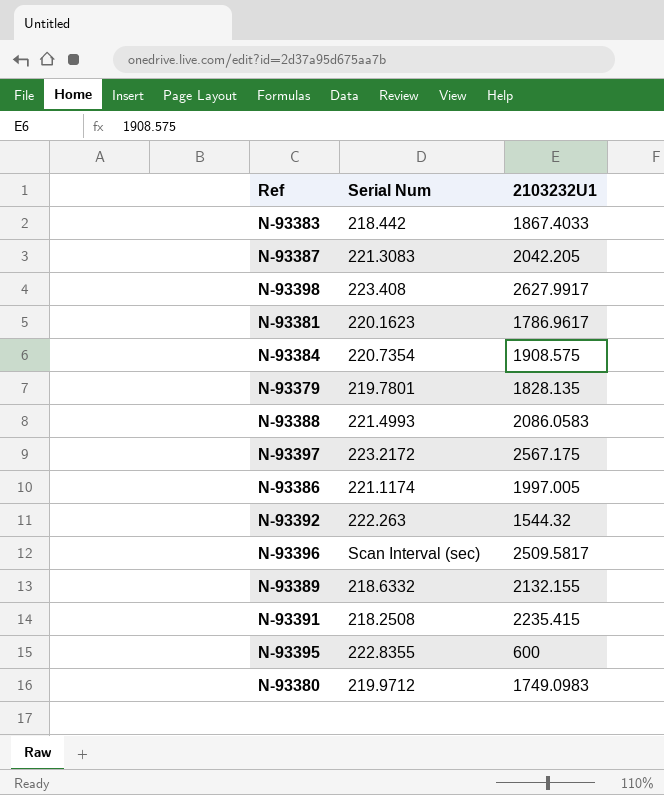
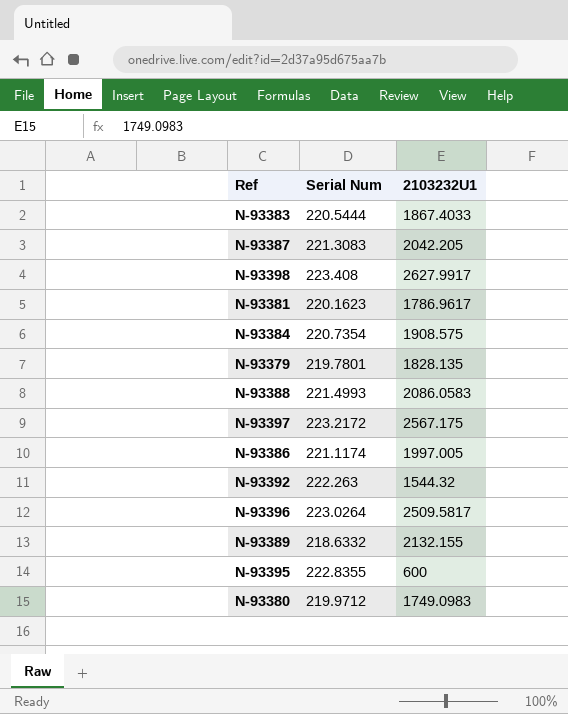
row N-93391: 218.2508 | 2235.415 -> none
N-93383 | Serial Num: 218.442 -> 220.5444
N-93396 | Serial Num: Scan Interval (sec) -> 223.0264

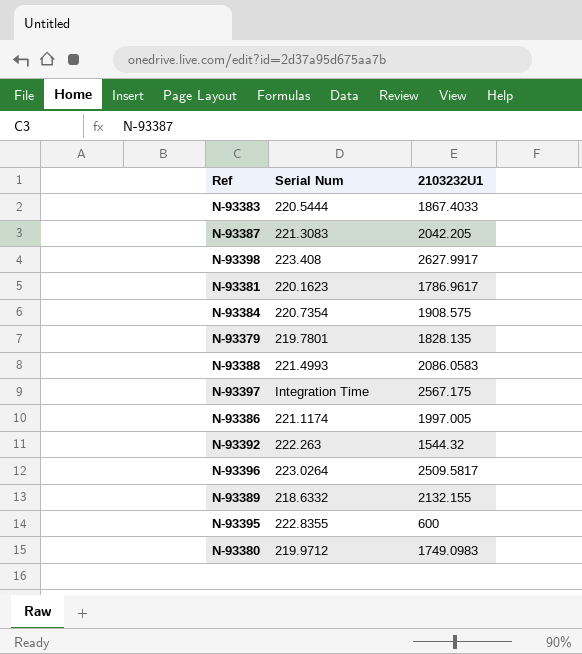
N-93397 | Serial Num: 223.2172 -> Integration Time

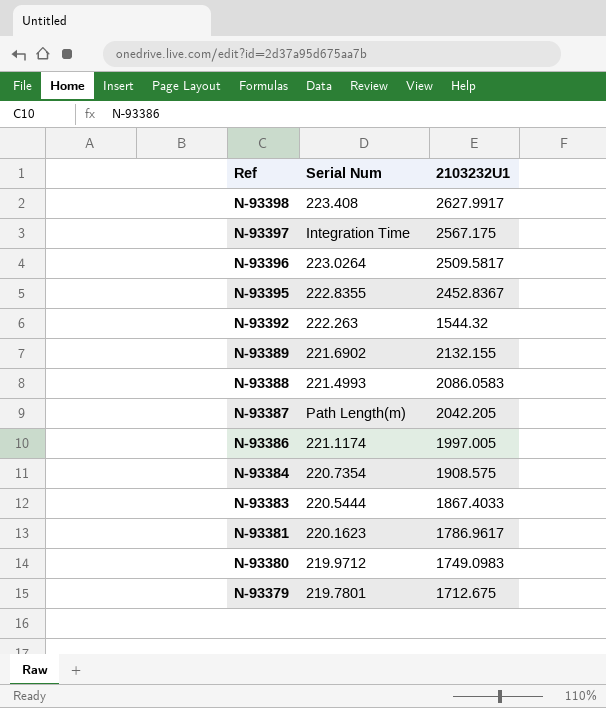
row order: none -> Ref descending
N-93395 | 2103232U1: 600 -> 2452.8367
N-93389 | Serial Num: 218.6332 -> 221.6902
N-93387 | Serial Num: 221.3083 -> Path Length(m)
N-93379 | 2103232U1: 1828.135 -> 1712.675

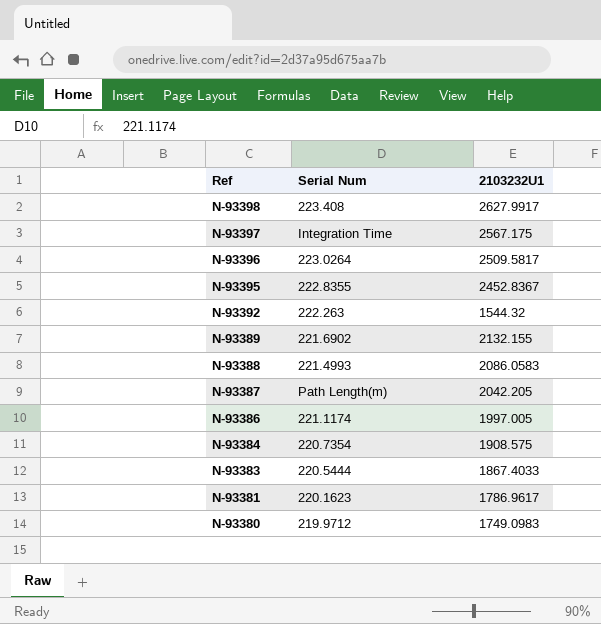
row N-93379: 219.7801 | 1712.675 -> none

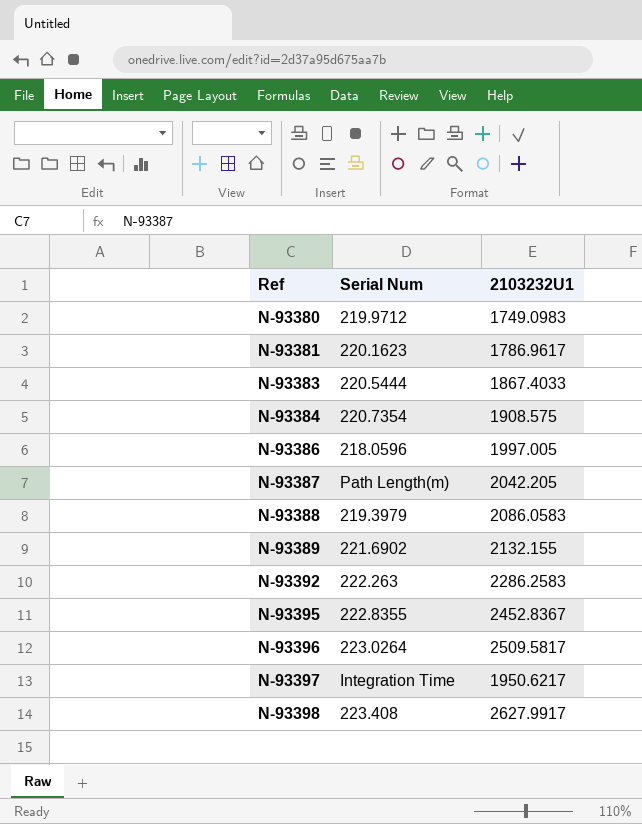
row order: Ref descending -> Ref ascending
N-93386 | Serial Num: 221.1174 -> 218.0596
N-93388 | Serial Num: 221.4993 -> 219.3979
N-93392 | 2103232U1: 1544.32 -> 2286.2583
N-93397 | 2103232U1: 2567.175 -> 1950.6217

